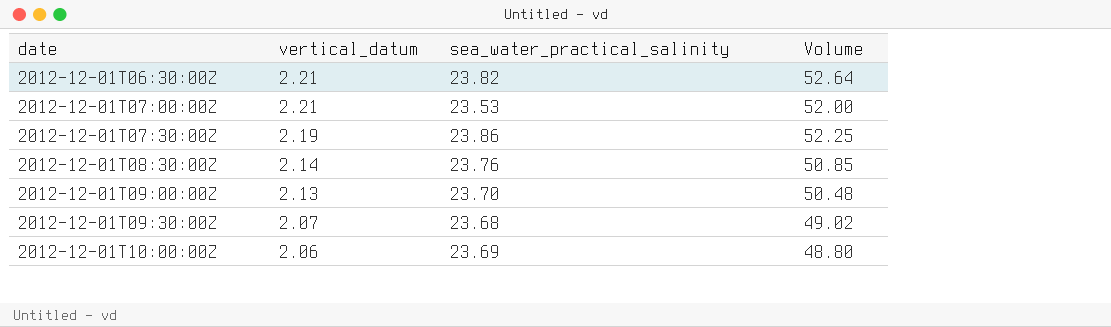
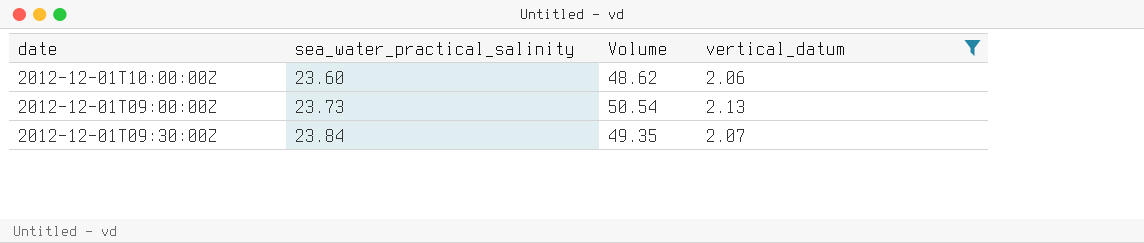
filter: none -> vertical_datum <= 2.13
row order: date ascending -> sea_water_practical_salinity ascending
column vertical_datum | position: 2 -> 4
2012-12-01T10:00:00Z | sea_water_practical_salinity: 23.69 -> 23.60
2012-12-01T10:00:00Z | Volume: 48.80 -> 48.62
2012-12-01T09:00:00Z | sea_water_practical_salinity: 23.70 -> 23.73
2012-12-01T09:00:00Z | Volume: 50.48 -> 50.54
2012-12-01T09:30:00Z | sea_water_practical_salinity: 23.68 -> 23.84
2012-12-01T09:30:00Z | Volume: 49.02 -> 49.35

